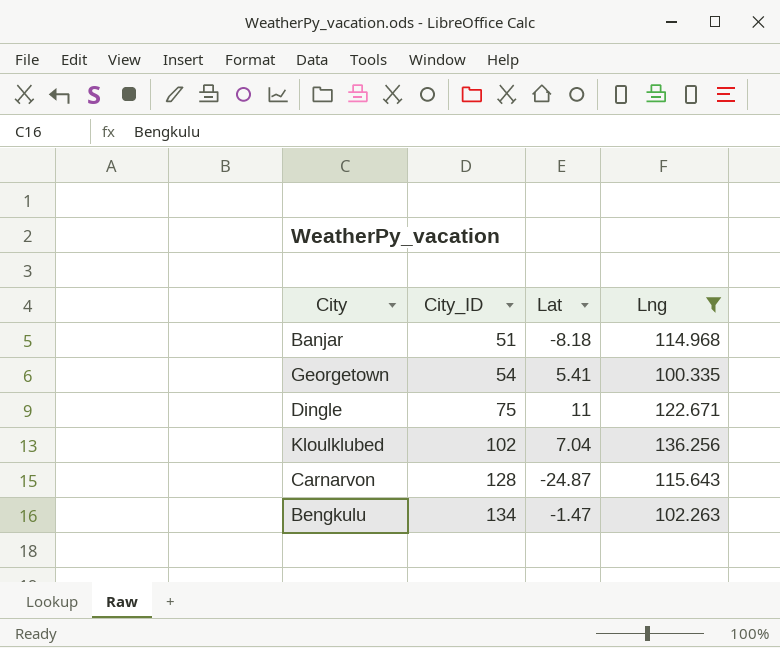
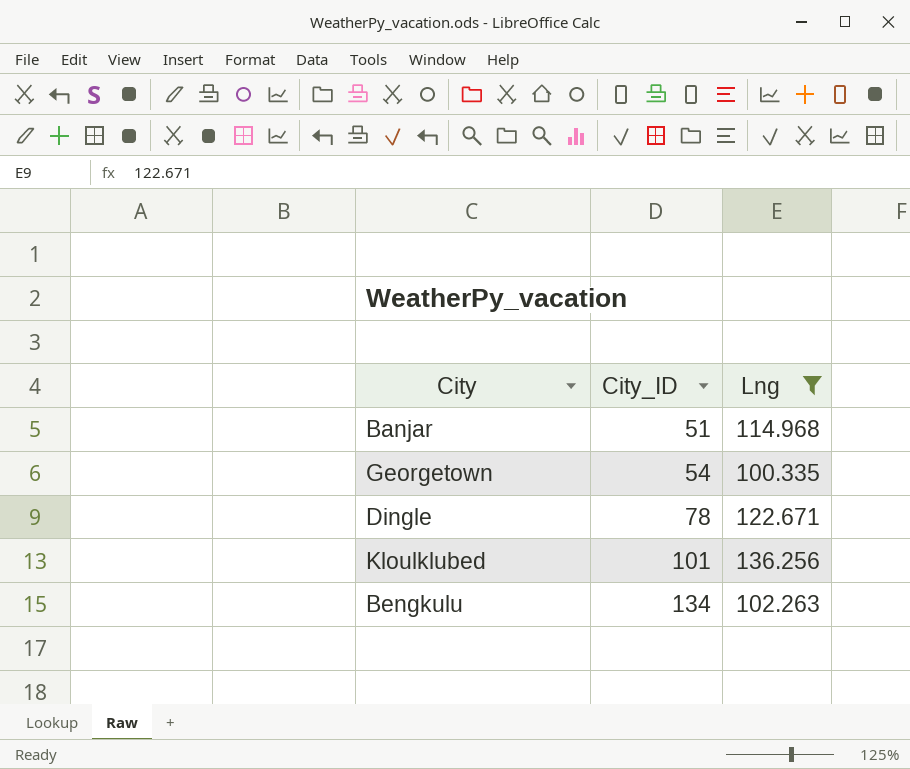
column Lat | position: 3 -> none
row Carnarvon: 128 | -24.87 | 115.643 -> none
Dingle | City_ID: 75 -> 78
Kloulklubed | City_ID: 102 -> 101

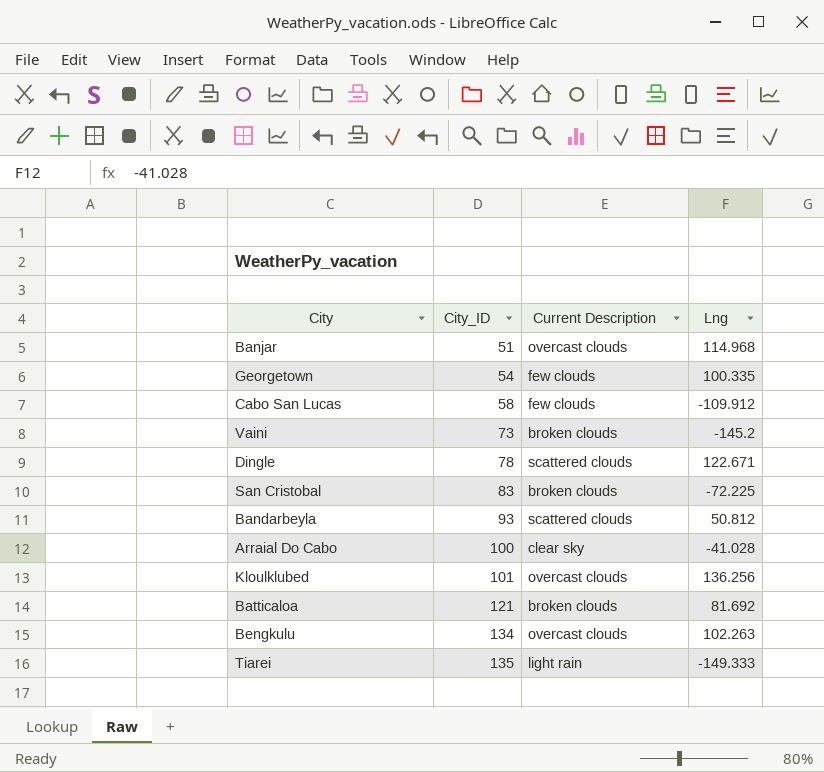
filter: Lng >= 100.335 -> none
column Current Description | position: none -> 3

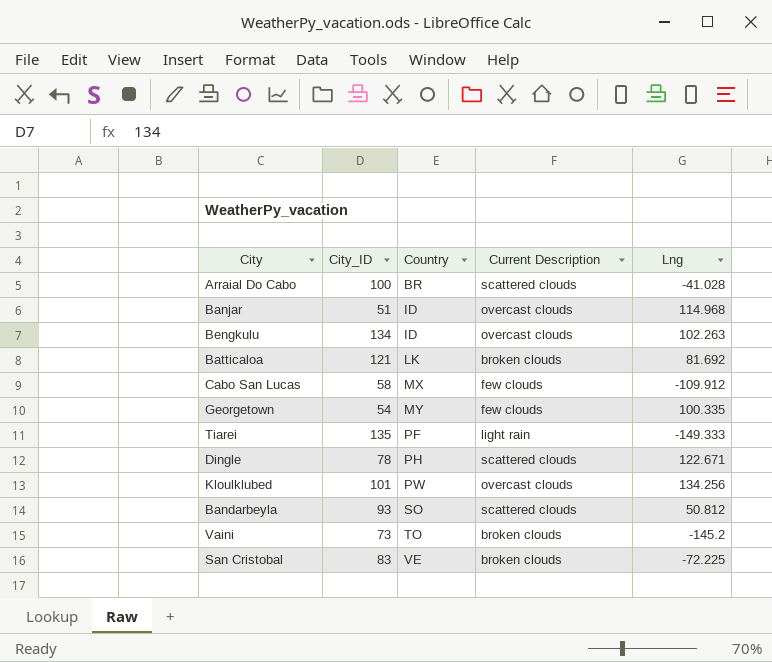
row order: City_ID ascending -> Country ascending
column Country | position: none -> 3
Arraial Do Cabo | Current Description: clear sky -> scattered clouds
Kloulklubed | Lng: 136.256 -> 134.256

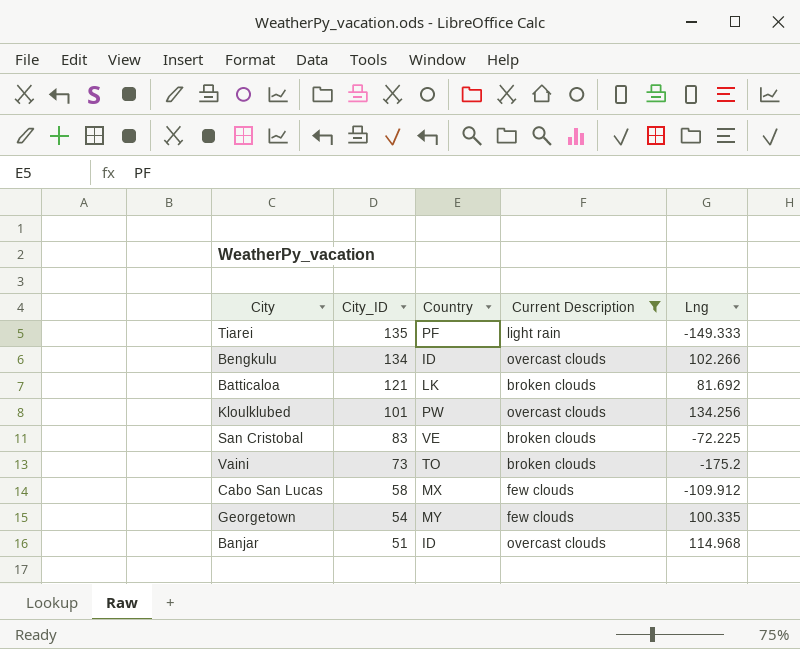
filter: none -> Current Description != scattered clouds
row order: Country ascending -> City_ID descending
Bengkulu | Lng: 102.263 -> 102.266
Vaini | Lng: -145.2 -> -175.2

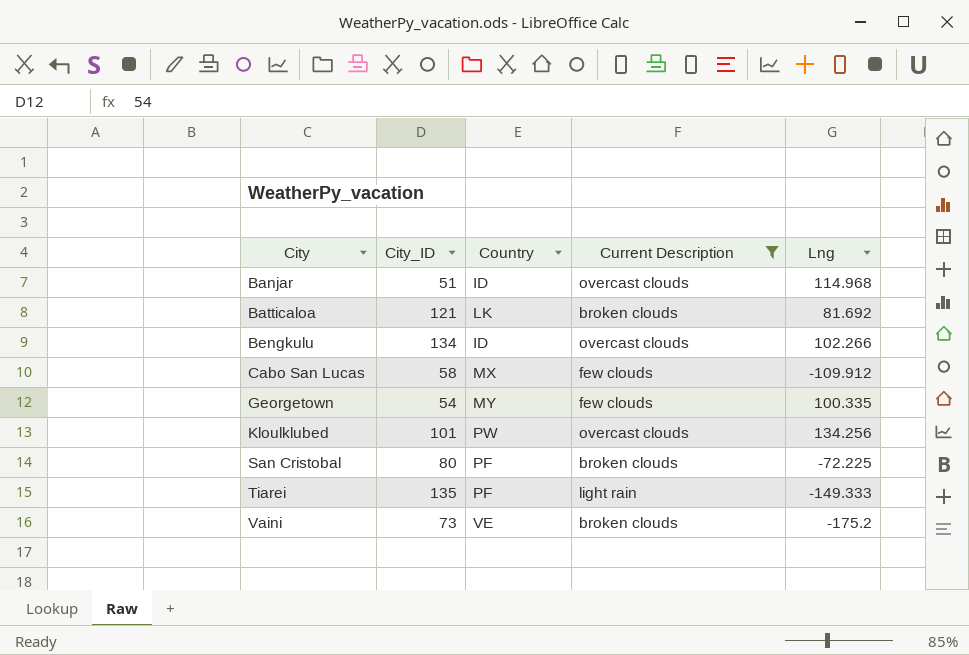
row order: City_ID descending -> City ascending
San Cristobal | City_ID: 83 -> 80
San Cristobal | Country: VE -> PF
Vaini | Country: TO -> VE

